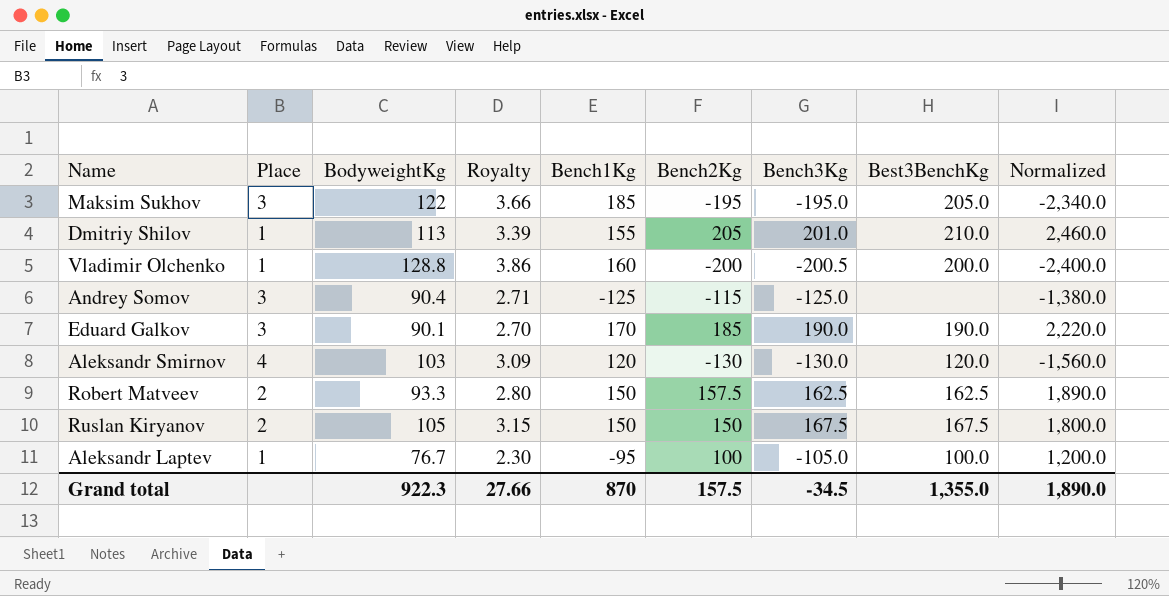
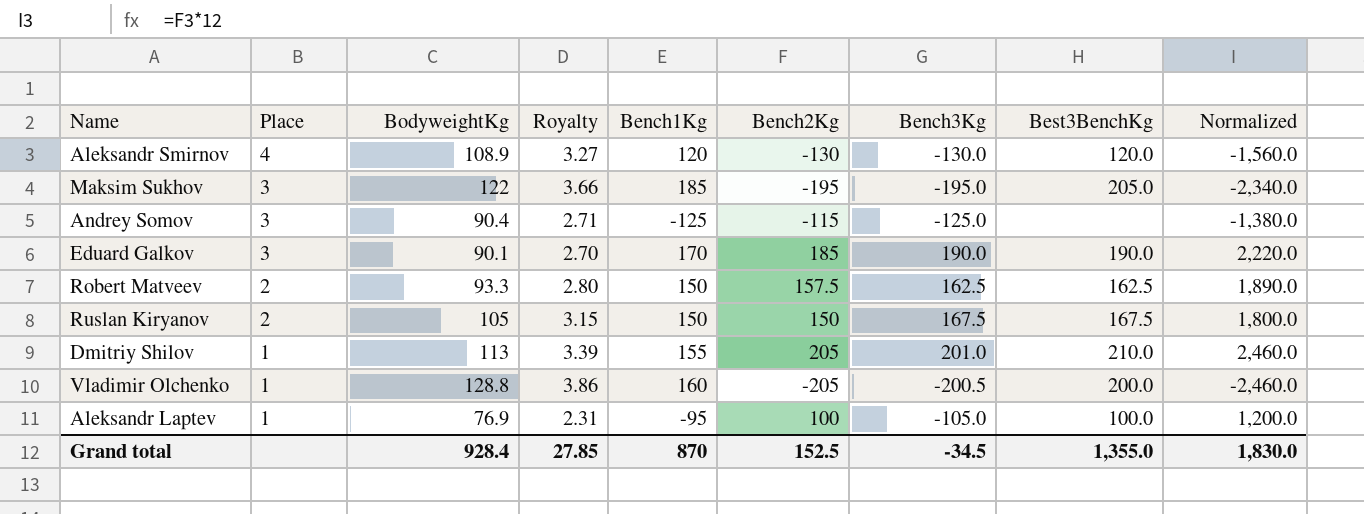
row order: none -> Place descending
Aleksandr Smirnov | BodyweightKg: 103 -> 108.9
Aleksandr Smirnov | Royalty: 3.09 -> 3.27
Vladimir Olchenko | Bench2Kg: -200 -> -205
Vladimir Olchenko | Normalized: -2,400.0 -> -2,460.0
Aleksandr Laptev | BodyweightKg: 76.7 -> 76.9
Aleksandr Laptev | Royalty: 2.30 -> 2.31
Grand total | BodyweightKg: 922.3 -> 928.4
Grand total | Royalty: 27.66 -> 27.85
Grand total | Bench2Kg: 157.5 -> 152.5
Grand total | Normalized: 1,890.0 -> 1,830.0

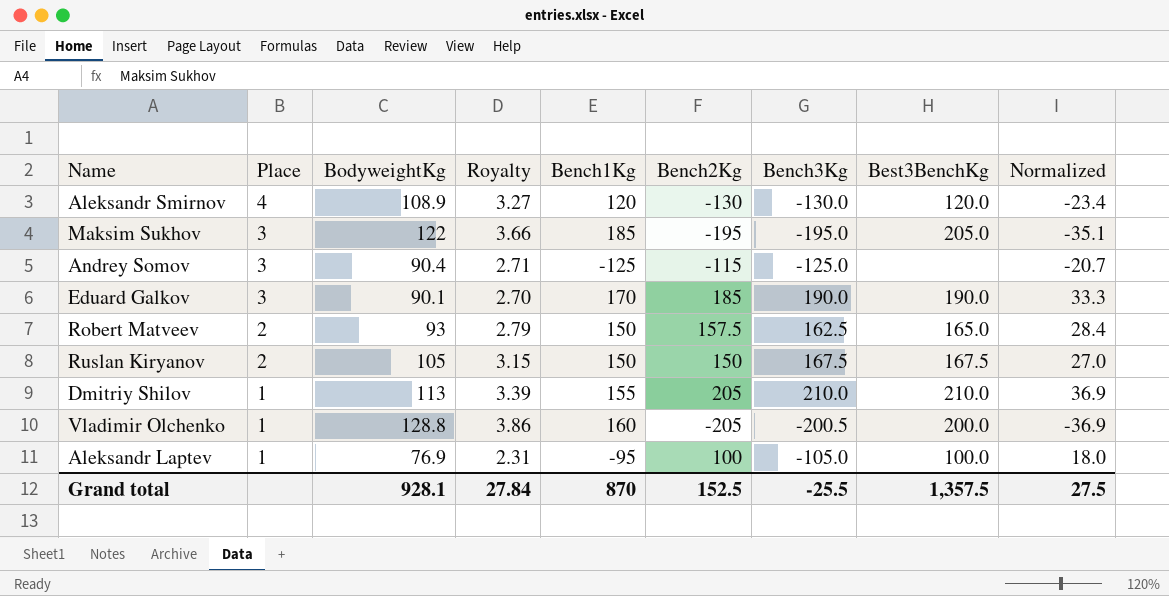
column Normalized | formula: [Bench2Kg] * 12 -> [Bench2Kg] * 0.18
Robert Matveev | BodyweightKg: 93.3 -> 93
Robert Matveev | Royalty: 2.80 -> 2.79
Robert Matveev | Best3BenchKg: 162.5 -> 165.0
Dmitriy Shilov | Bench3Kg: 201.0 -> 210.0
Grand total | BodyweightKg: 928.4 -> 928.1
Grand total | Royalty: 27.85 -> 27.84
Grand total | Bench3Kg: -34.5 -> -25.5
Grand total | Best3BenchKg: 1,355.0 -> 1,357.5
Grand total | Normalized: 1,830.0 -> 27.5

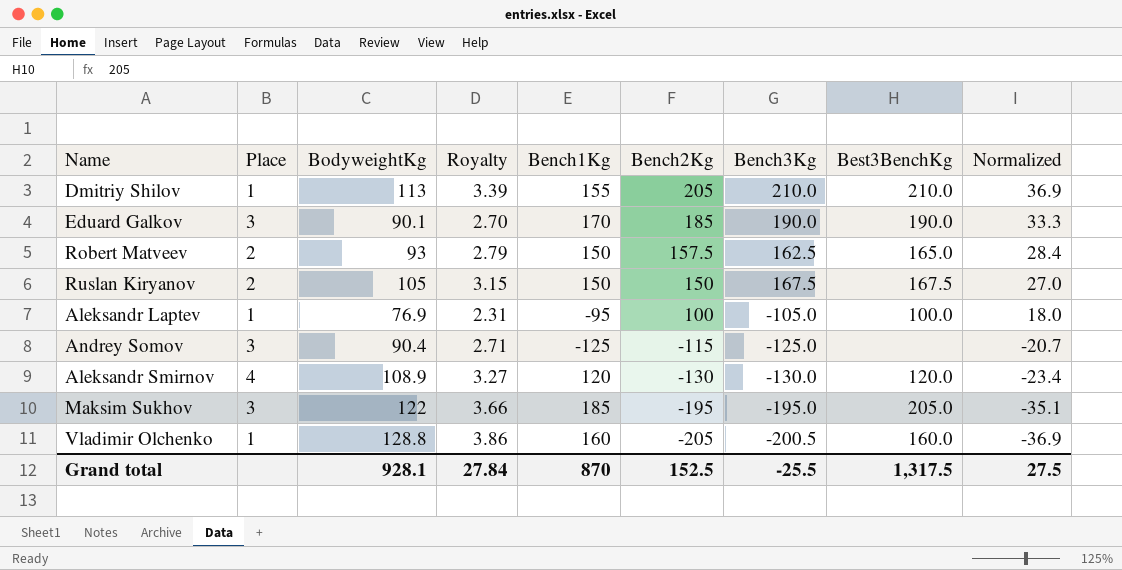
row order: Place descending -> Bench2Kg descending
Vladimir Olchenko | Best3BenchKg: 200.0 -> 160.0
Grand total | Best3BenchKg: 1,357.5 -> 1,317.5

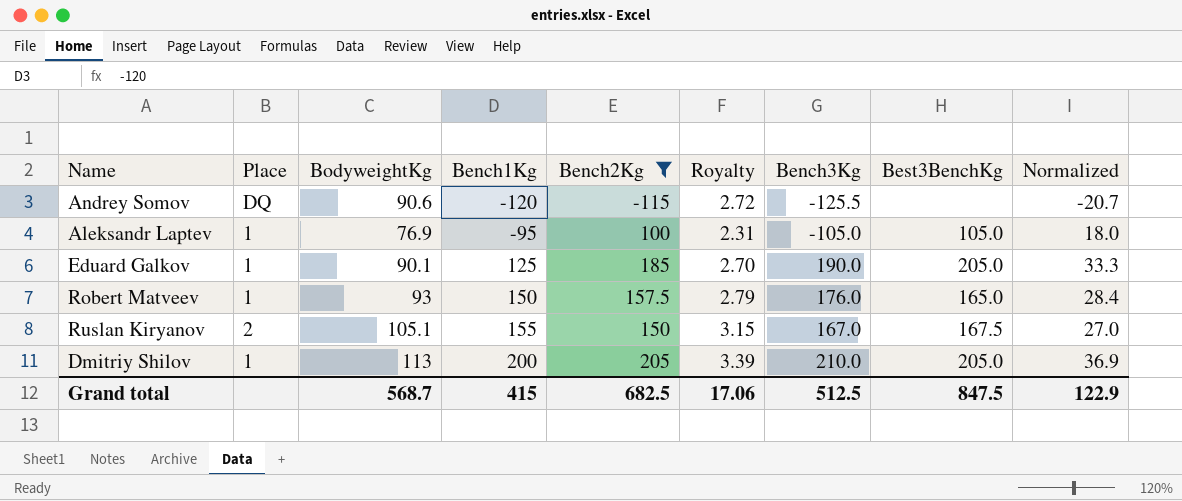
filter: none -> Bench2Kg >= -115
row order: Bench2Kg descending -> Bench1Kg ascending
column Royalty | position: 4 -> 6
Andrey Somov | Place: 3 -> DQ
Andrey Somov | BodyweightKg: 90.4 -> 90.6
Andrey Somov | Bench1Kg: -125 -> -120
Andrey Somov | Royalty: 2.71 -> 2.72
Andrey Somov | Bench3Kg: -125.0 -> -125.5
Aleksandr Laptev | Best3BenchKg: 100.0 -> 105.0
Eduard Galkov | Place: 3 -> 1
Eduard Galkov | Bench1Kg: 170 -> 125
Eduard Galkov | Best3BenchKg: 190.0 -> 205.0
Robert Matveev | Place: 2 -> 1
Robert Matveev | Bench3Kg: 162.5 -> 176.0
Ruslan Kiryanov | BodyweightKg: 105 -> 105.1
Ruslan Kiryanov | Bench1Kg: 150 -> 155
Ruslan Kiryanov | Bench3Kg: 167.5 -> 167.0
Dmitriy Shilov | Bench1Kg: 155 -> 200
Dmitriy Shilov | Best3BenchKg: 210.0 -> 205.0
Grand total | BodyweightKg: 928.1 -> 568.7
Grand total | Bench1Kg: 870 -> 415
Grand total | Bench2Kg: 152.5 -> 682.5
Grand total | Royalty: 27.84 -> 17.06
Grand total | Bench3Kg: -25.5 -> 512.5
Grand total | Best3BenchKg: 1,317.5 -> 847.5
Grand total | Normalized: 27.5 -> 122.9

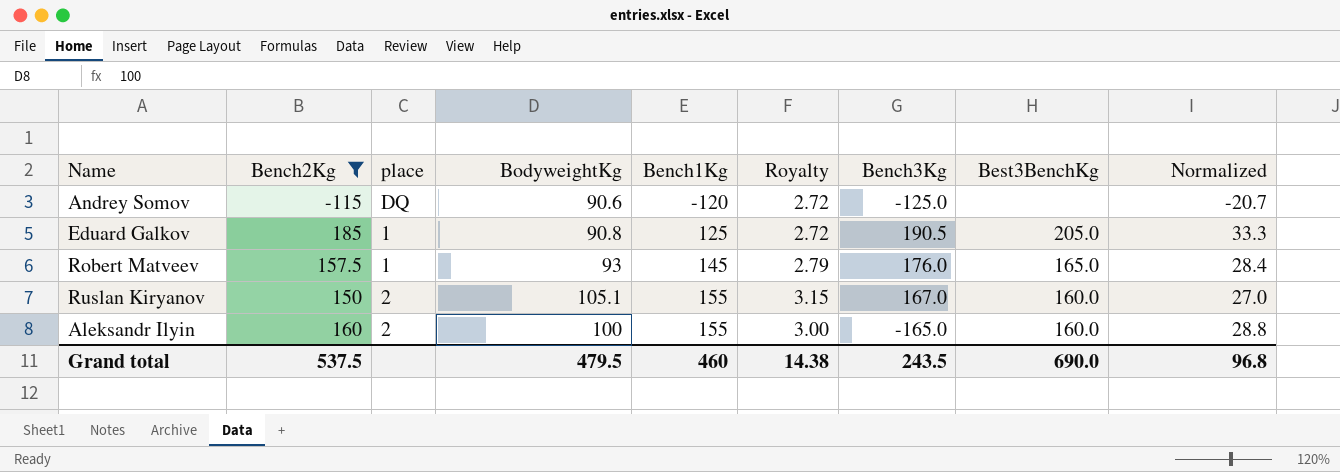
column Bench2Kg | position: 5 -> 2
column name: Place -> place
row Aleksandr Laptev: 1 | 76.9 | -95 | 100 | 2.31 | -105.0 | 105.0 | 18.0 -> none
row Dmitriy Shilov: 1 | 113 | 200 | 205 | 3.39 | 210.0 | 205.0 | 36.9 -> none
Andrey Somov | Bench3Kg: -125.5 -> -125.0
Eduard Galkov | BodyweightKg: 90.1 -> 90.8
Eduard Galkov | Royalty: 2.70 -> 2.72
Eduard Galkov | Bench3Kg: 190.0 -> 190.5
Robert Matveev | Bench1Kg: 150 -> 145
Ruslan Kiryanov | Best3BenchKg: 167.5 -> 160.0
row Aleksandr Ilyin: none -> 160 | 2 | 100 | 155 | 3.00 | -165.0 | 160.0 | 28.8
Grand total | Bench2Kg: 682.5 -> 537.5
Grand total | BodyweightKg: 568.7 -> 479.5
Grand total | Bench1Kg: 415 -> 460
Grand total | Royalty: 17.06 -> 14.38
Grand total | Bench3Kg: 512.5 -> 243.5
Grand total | Best3BenchKg: 847.5 -> 690.0
Grand total | Normalized: 122.9 -> 96.8

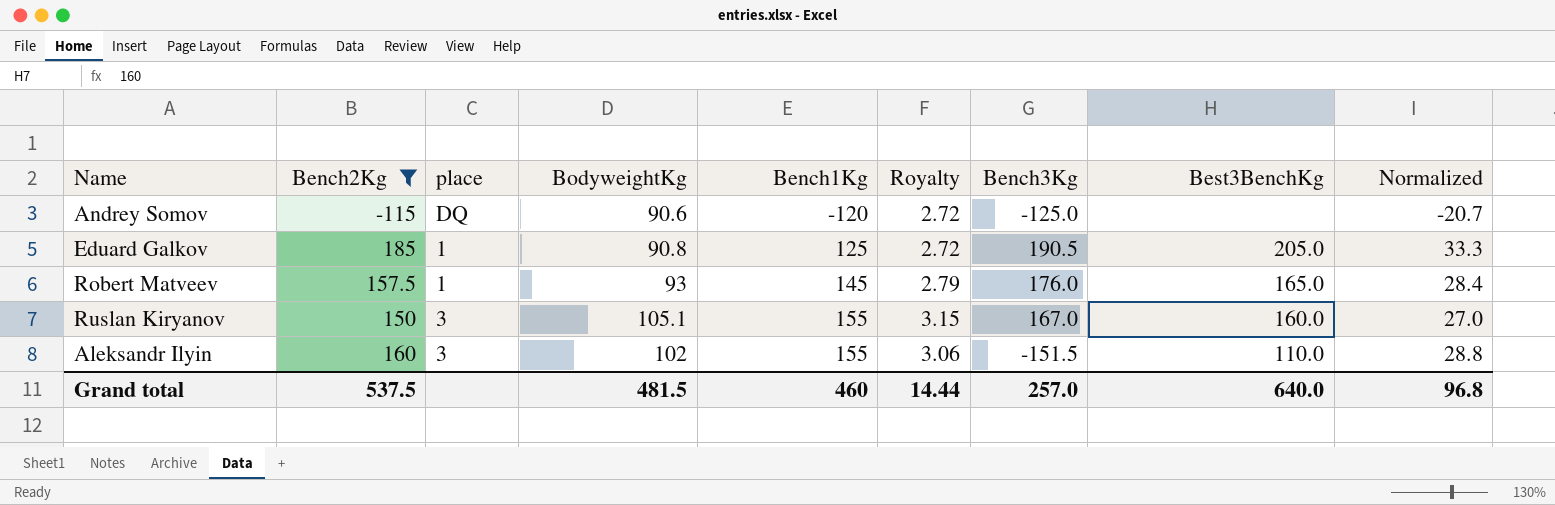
Ruslan Kiryanov | place: 2 -> 3
Aleksandr Ilyin | place: 2 -> 3
Aleksandr Ilyin | BodyweightKg: 100 -> 102
Aleksandr Ilyin | Royalty: 3.00 -> 3.06
Aleksandr Ilyin | Bench3Kg: -165.0 -> -151.5
Aleksandr Ilyin | Best3BenchKg: 160.0 -> 110.0
Grand total | BodyweightKg: 479.5 -> 481.5
Grand total | Royalty: 14.38 -> 14.44
Grand total | Bench3Kg: 243.5 -> 257.0
Grand total | Best3BenchKg: 690.0 -> 640.0

